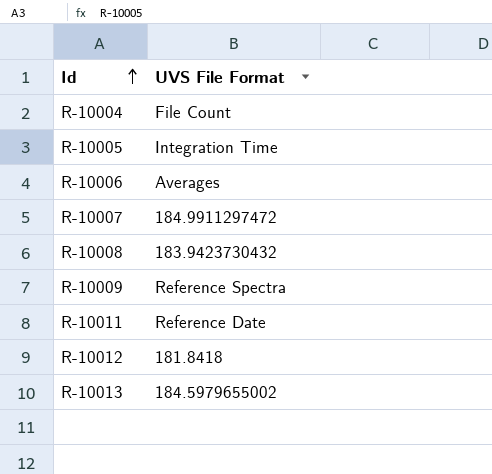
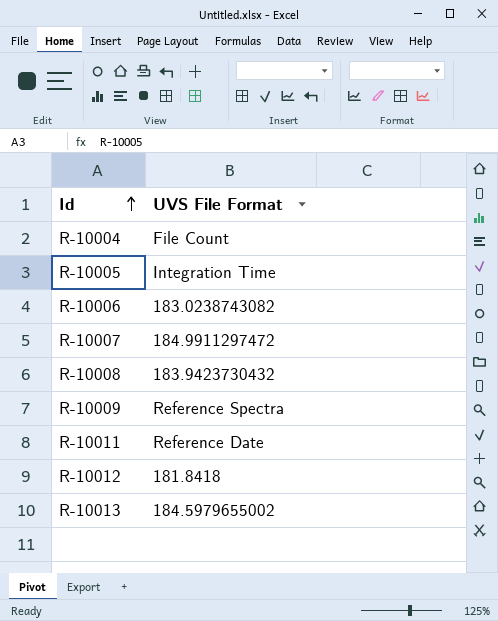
R-10006 | UVS File Format: Averages -> 183.0238743082

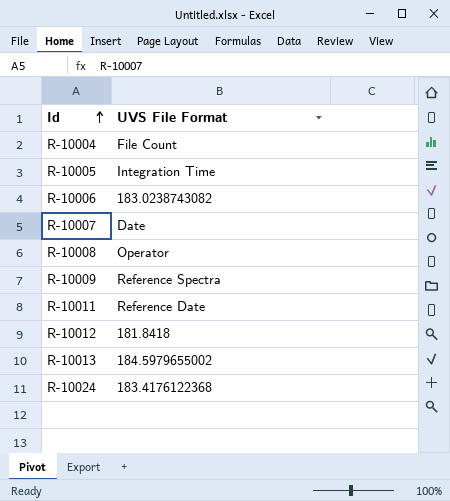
R-10007 | UVS File Format: 184.9911297472 -> Date
R-10008 | UVS File Format: 183.9423730432 -> Operator
row R-10024: none -> 183.4176122368

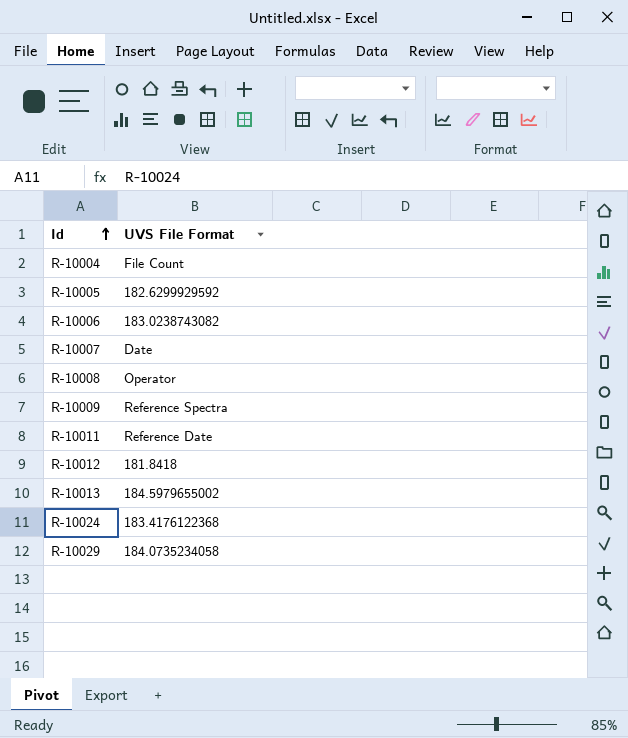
R-10005 | UVS File Format: Integration Time -> 182.6299929592
row R-10029: none -> 184.0735234058

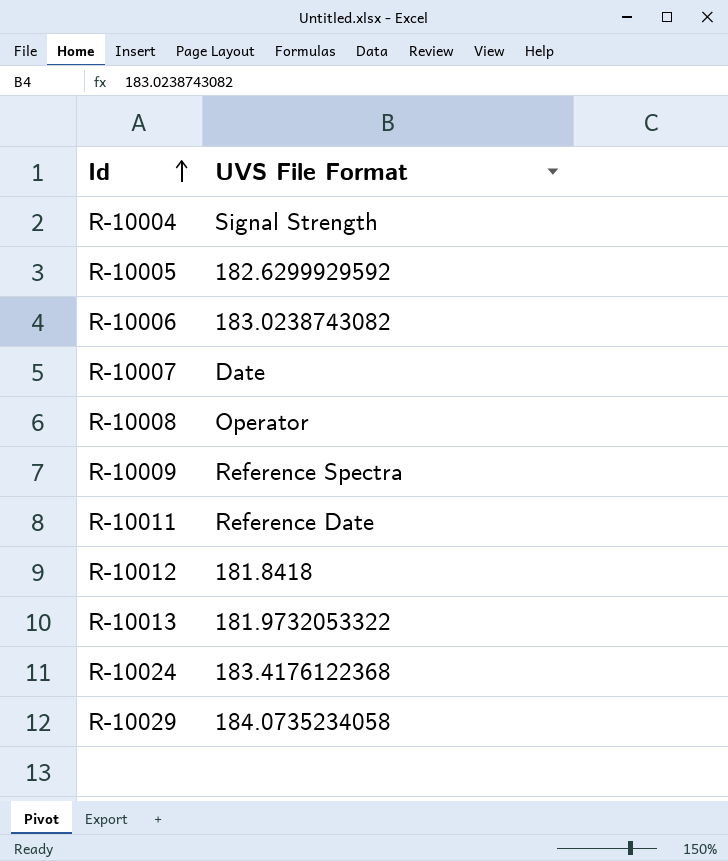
R-10004 | UVS File Format: File Count -> Signal Strength
R-10013 | UVS File Format: 184.5979655002 -> 181.9732053322

